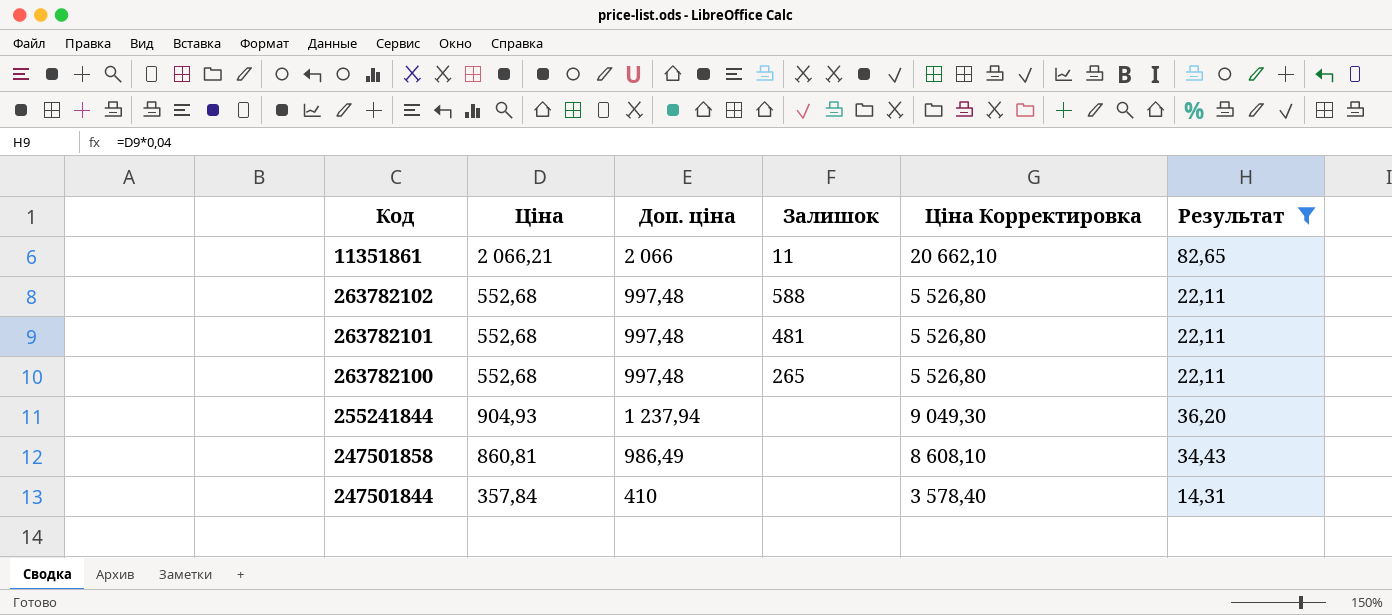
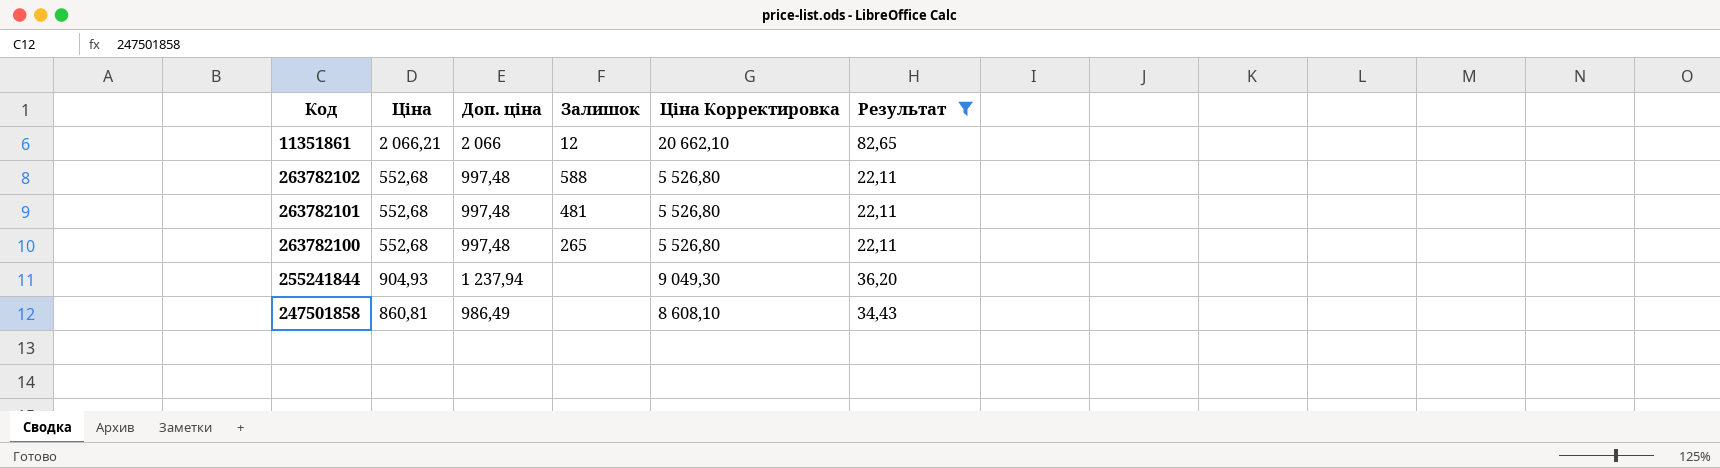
row 247501844: 357,84 | 410 | none | 3 578,40 | 14,31 -> none
11351861 | Залишок: 11 -> 12

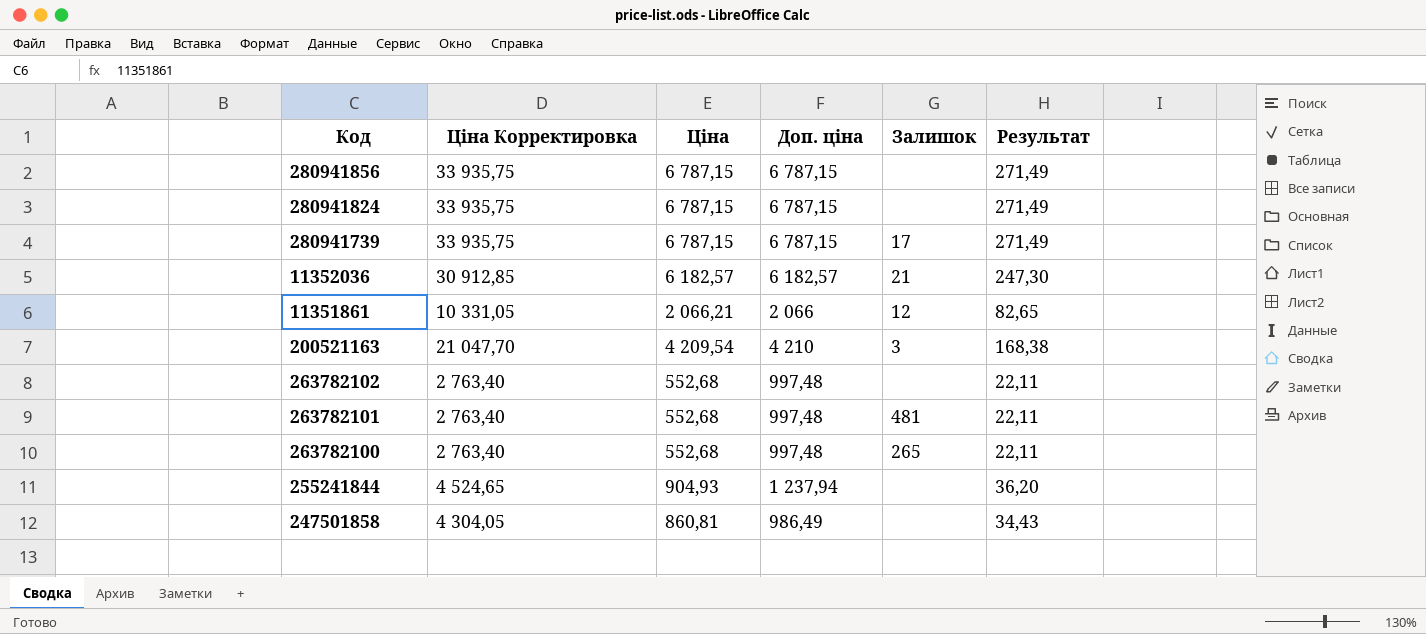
filter: Результат <= 82,65 -> none
column Ціна Корректировка | formula: [Ціна] * 10 -> [Ціна] * 5
column Ціна Корректировка | position: 5 -> 2
263782102 | Залишок: 588 -> none

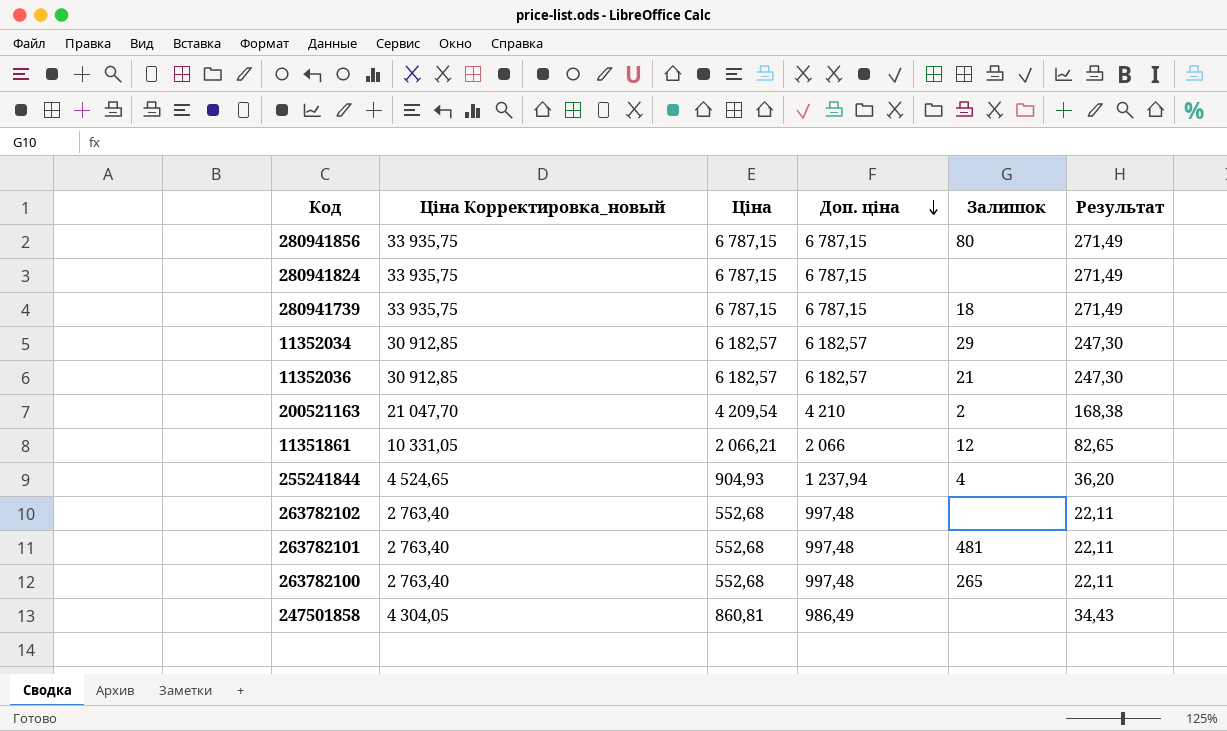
row order: none -> Доп. ціна descending
column name: Ціна Корректировка -> Ціна Корректировка_новый
280941856 | Залишок: none -> 80
280941739 | Залишок: 17 -> 18
row 11352034: none -> 30 912,85 | 6 182,57 | 6 182,57 | 29 | 247,30
200521163 | Залишок: 3 -> 2
255241844 | Залишок: none -> 4

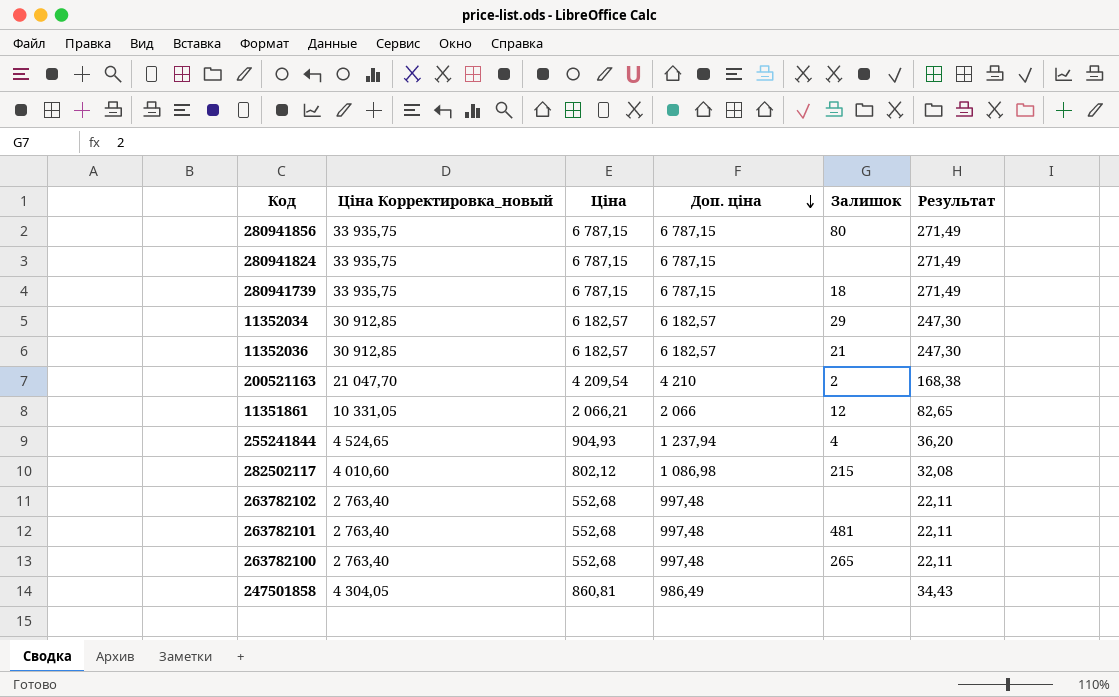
row 282502117: none -> 4 010,60 | 802,12 | 1 086,98 | 215 | 32,08

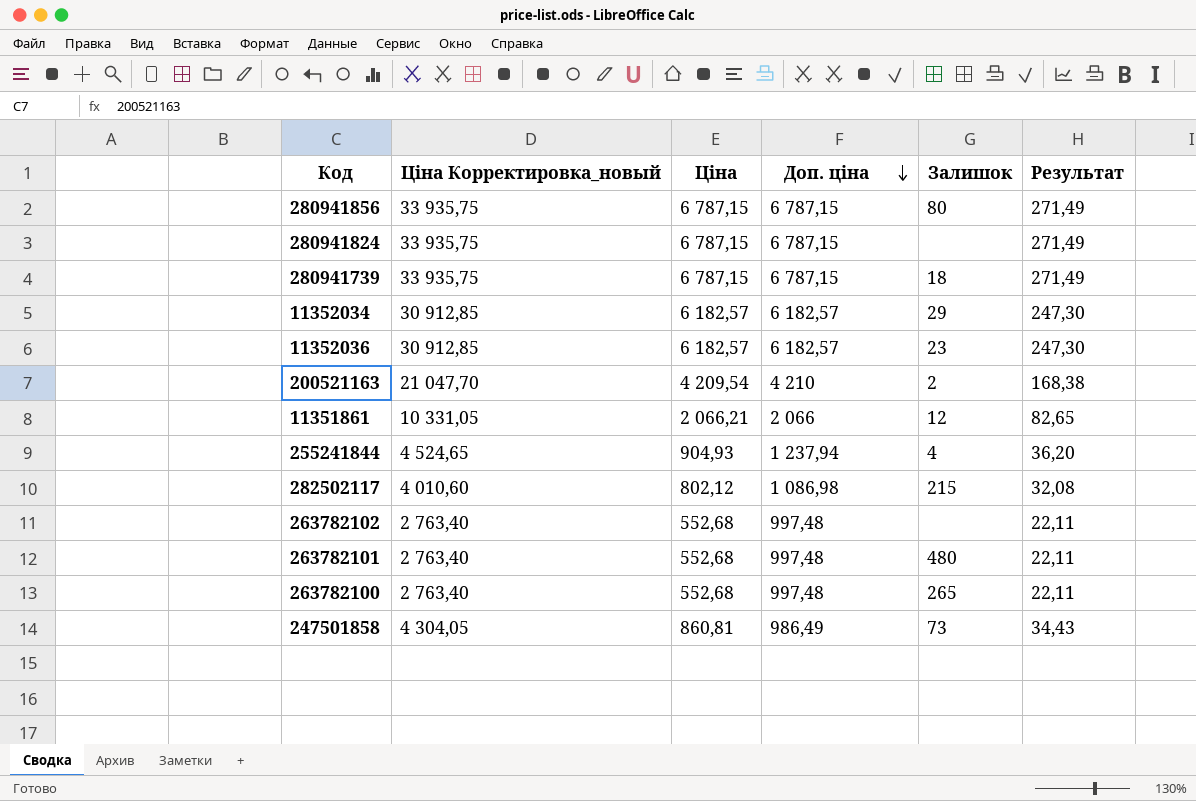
11352036 | Залишок: 21 -> 23
263782101 | Залишок: 481 -> 480
247501858 | Залишок: none -> 73

